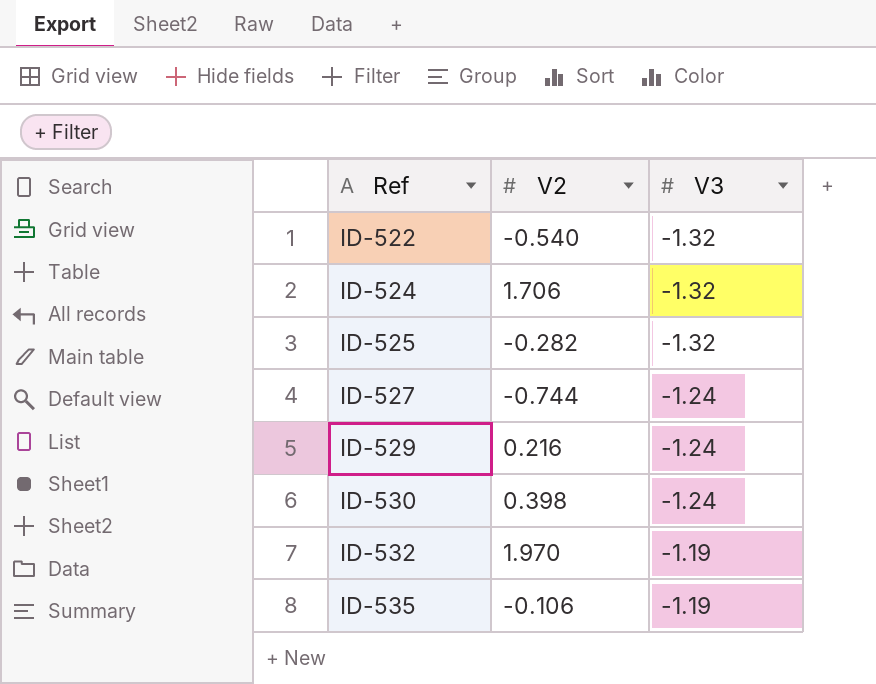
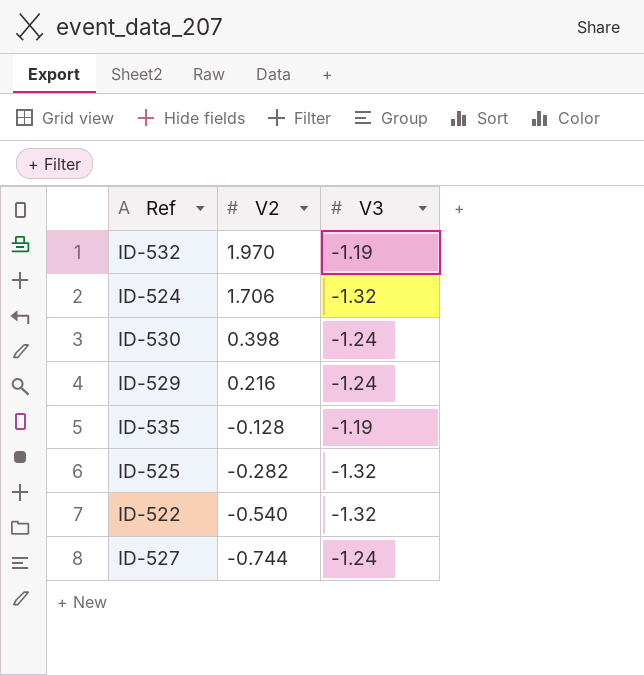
row order: Ref ascending -> V2 descending
ID-535 | V2: -0.106 -> -0.128

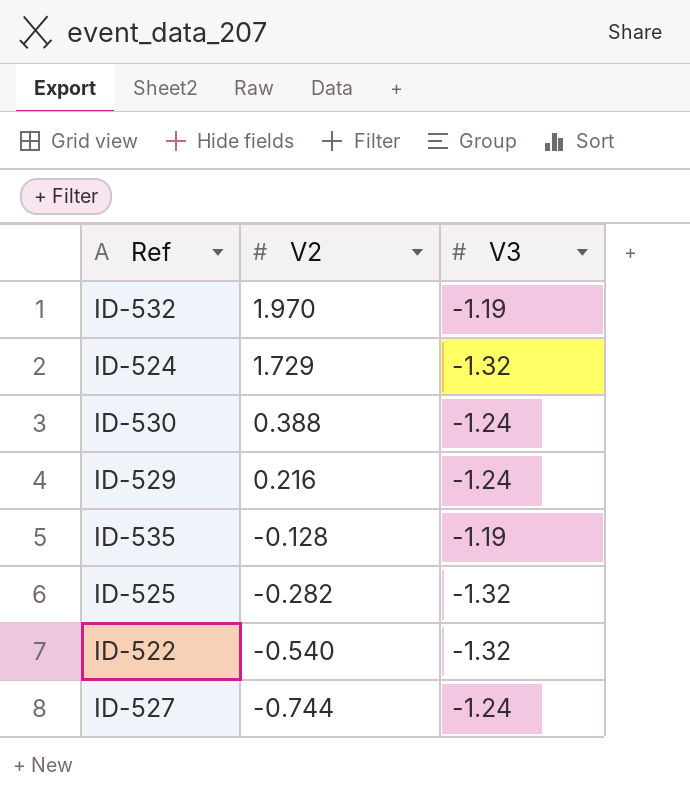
ID-524 | V2: 1.706 -> 1.729
ID-530 | V2: 0.398 -> 0.388

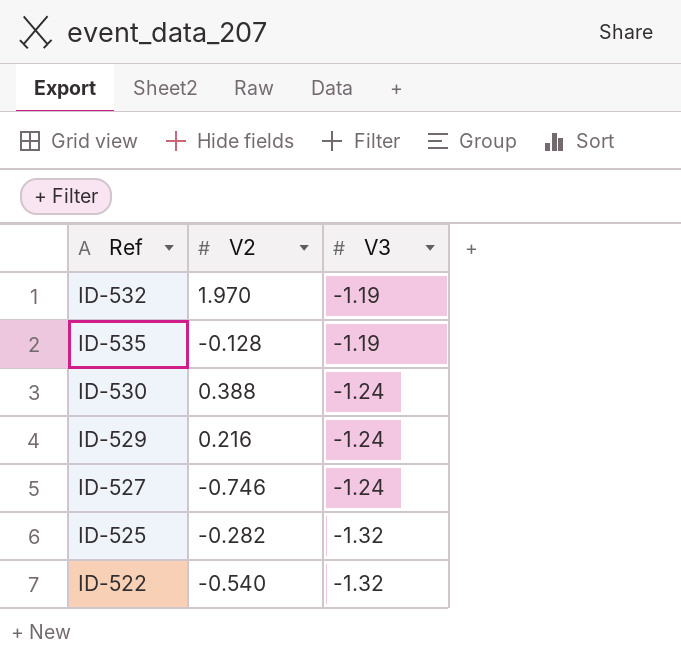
row order: V2 descending -> V3 descending
row ID-524: 1.729 | -1.32 -> none
ID-527 | V2: -0.744 -> -0.746

